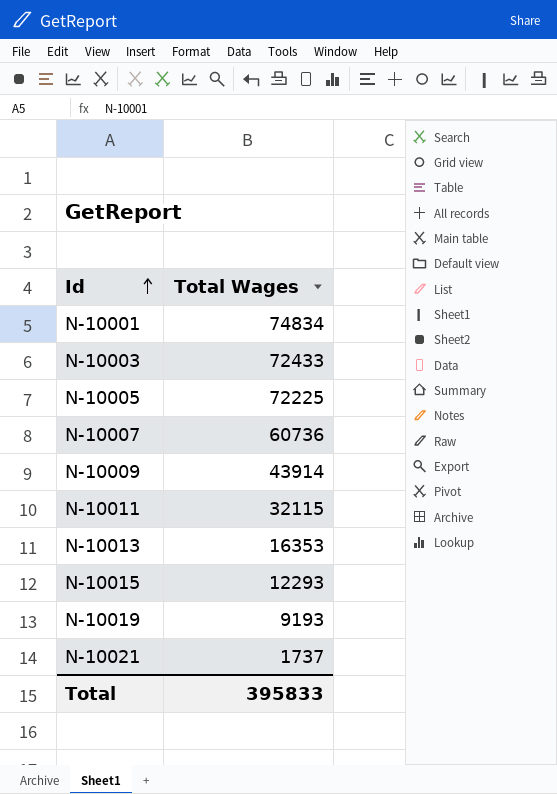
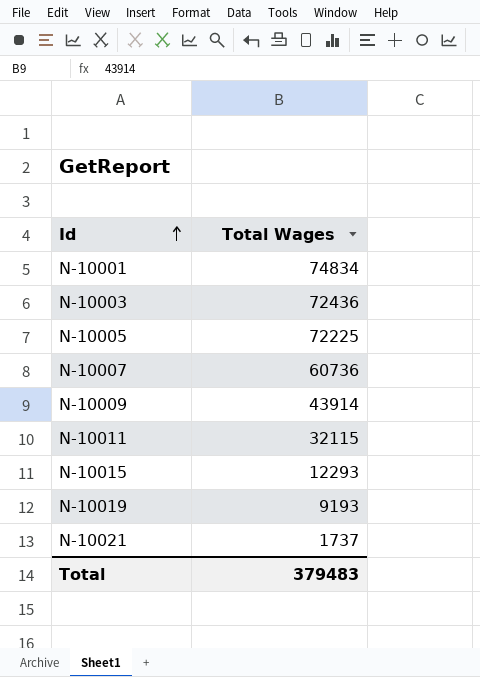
row N-10013: 16353 -> none
N-10003 | Total Wages: 72433 -> 72436
Total | Total Wages: 395833 -> 379483

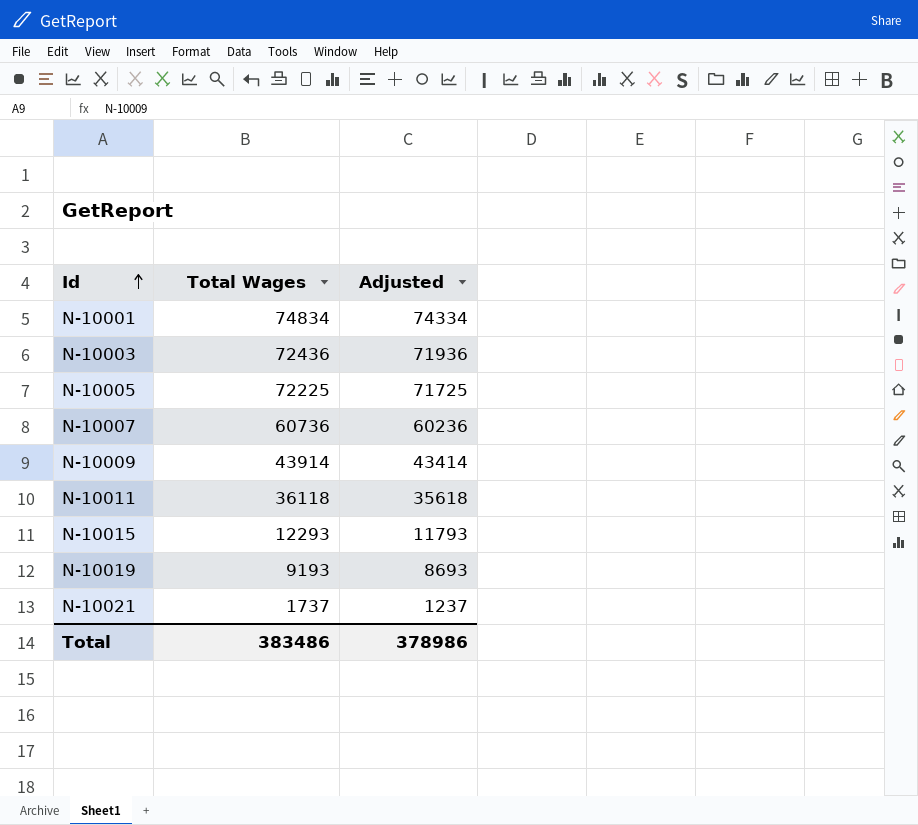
column Adjusted | formula: none -> [Total Wages] - 500
N-10011 | Total Wages: 32115 -> 36118
Total | Total Wages: 379483 -> 383486

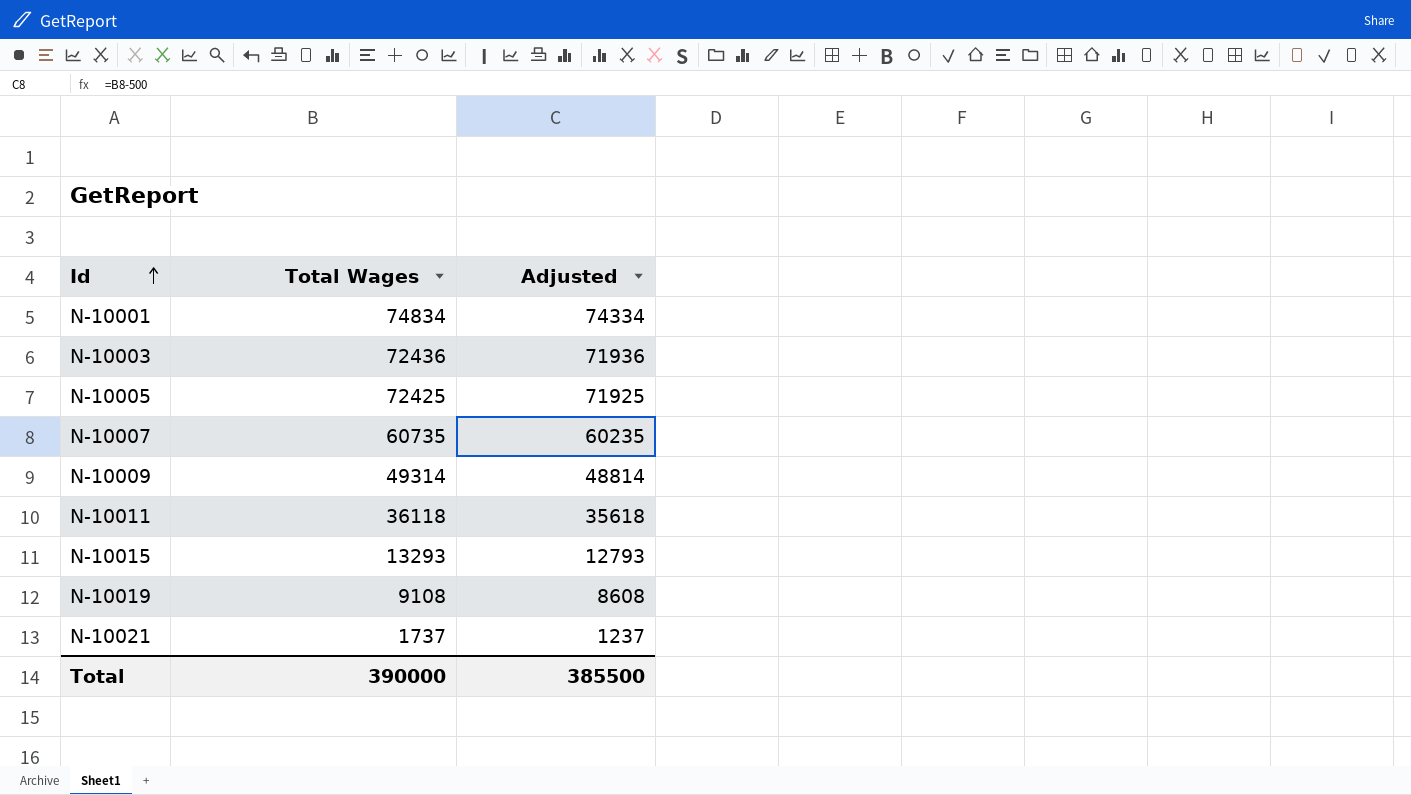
N-10005 | Total Wages: 72225 -> 72425
N-10005 | Adjusted: 71725 -> 71925
N-10007 | Total Wages: 60736 -> 60735
N-10007 | Adjusted: 60236 -> 60235
N-10009 | Total Wages: 43914 -> 49314
N-10009 | Adjusted: 43414 -> 48814
N-10015 | Total Wages: 12293 -> 13293
N-10015 | Adjusted: 11793 -> 12793
N-10019 | Total Wages: 9193 -> 9108
N-10019 | Adjusted: 8693 -> 8608
Total | Total Wages: 383486 -> 390000
Total | Adjusted: 378986 -> 385500

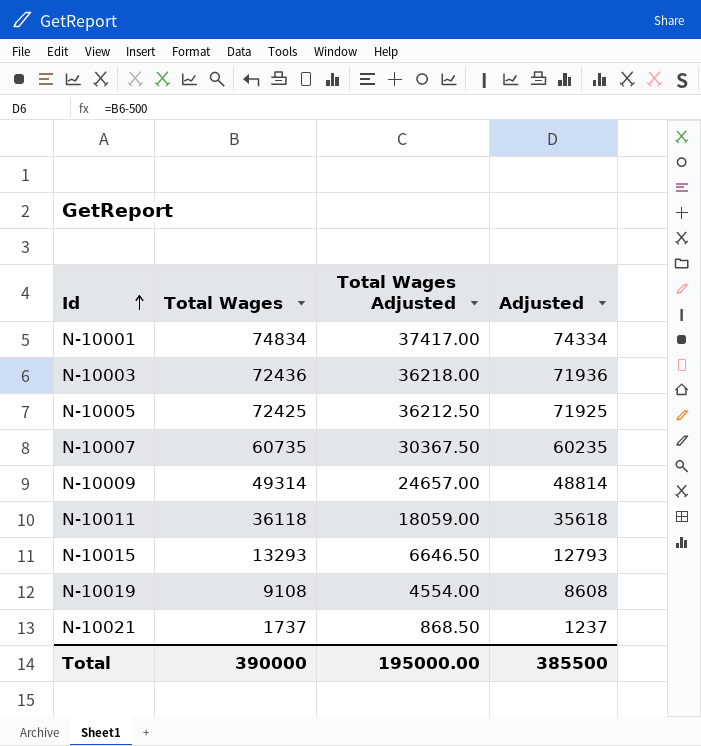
column Total Wages Adjusted | formula: none -> [Total Wages] * 0.5

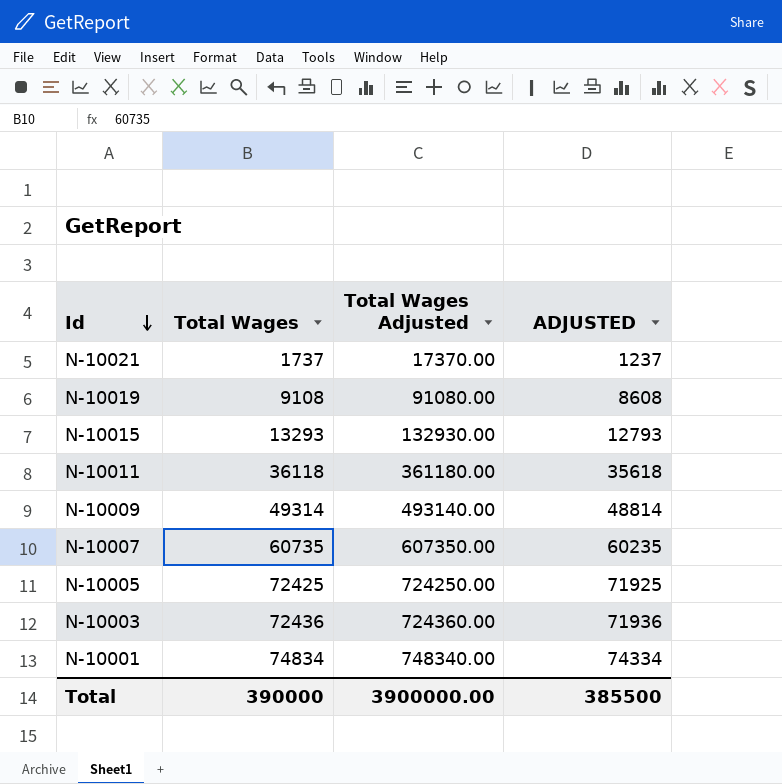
row order: Id ascending -> Id descending
column Total Wages Adjusted | formula: [Total Wages] * 0.5 -> [Total Wages] * 10
column name: Adjusted -> ADJUSTED
Total | Total Wages Adjusted: 195000.00 -> 3900000.00

